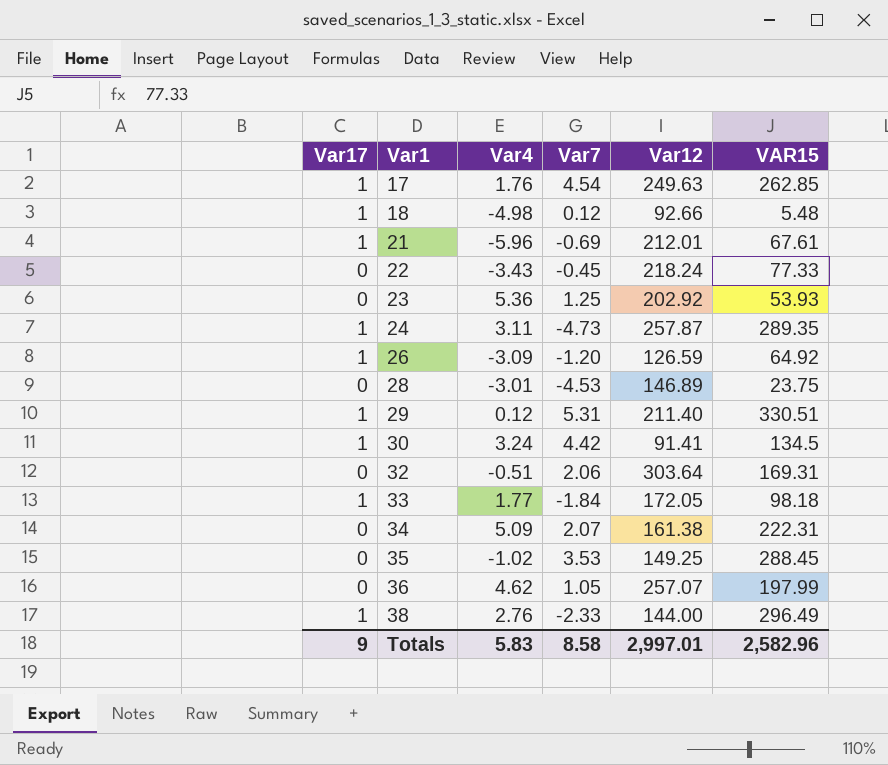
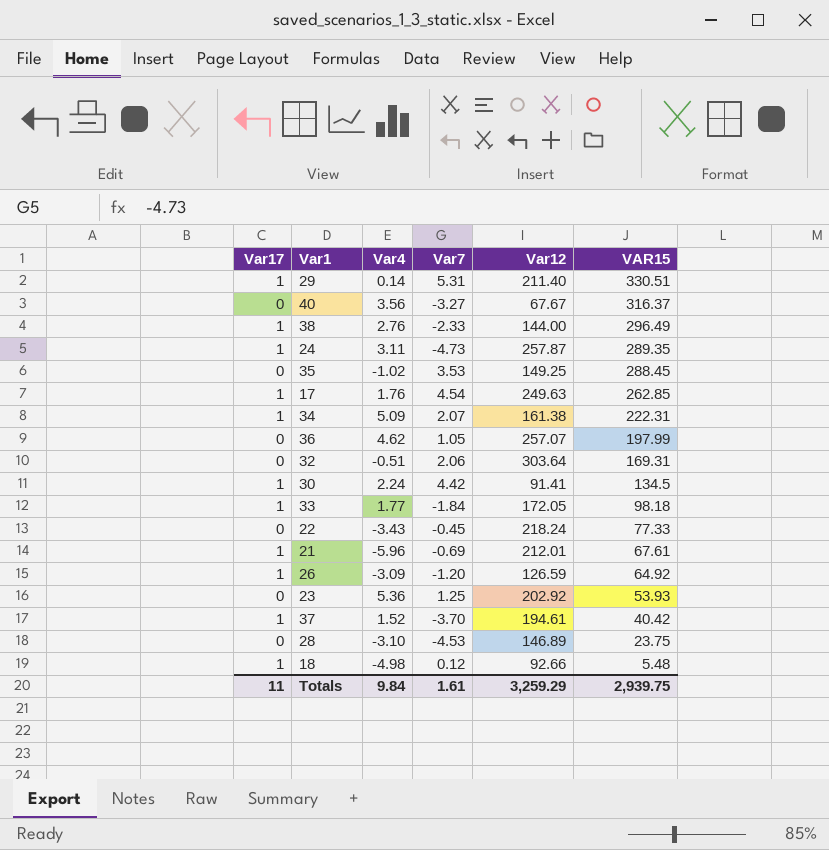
row order: Var1 ascending -> VAR15 descending
29 | Var4: 0.12 -> 0.14
row 40: none -> 0 | 3.56 | -3.27 | 67.67 | 316.37
34 | Var17: 0 -> 1
30 | Var4: 3.24 -> 2.24
row 37: none -> 1 | 1.52 | -3.70 | 194.61 | 40.42
28 | Var4: -3.01 -> -3.10
Totals | Var17: 9 -> 11
Totals | Var4: 5.83 -> 9.84
Totals | Var7: 8.58 -> 1.61
Totals | Var12: 2,997.01 -> 3,259.29
Totals | VAR15: 2,582.96 -> 2,939.75

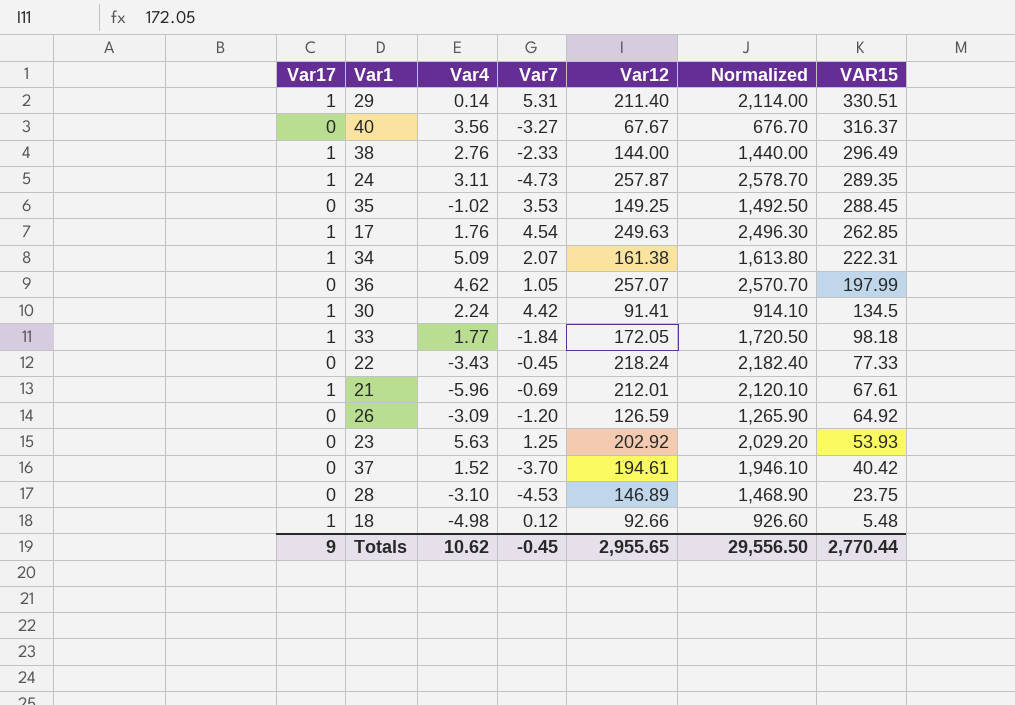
column Normalized | formula: none -> [Var12] * 10
row 32: 0 | -0.51 | 2.06 | 303.64 | 169.31 -> none
26 | Var17: 1 -> 0
23 | Var4: 5.36 -> 5.63
37 | Var17: 1 -> 0
Totals | Var17: 11 -> 9
Totals | Var4: 9.84 -> 10.62
Totals | Var7: 1.61 -> -0.45
Totals | Var12: 3,259.29 -> 2,955.65
Totals | VAR15: 2,939.75 -> 2,770.44

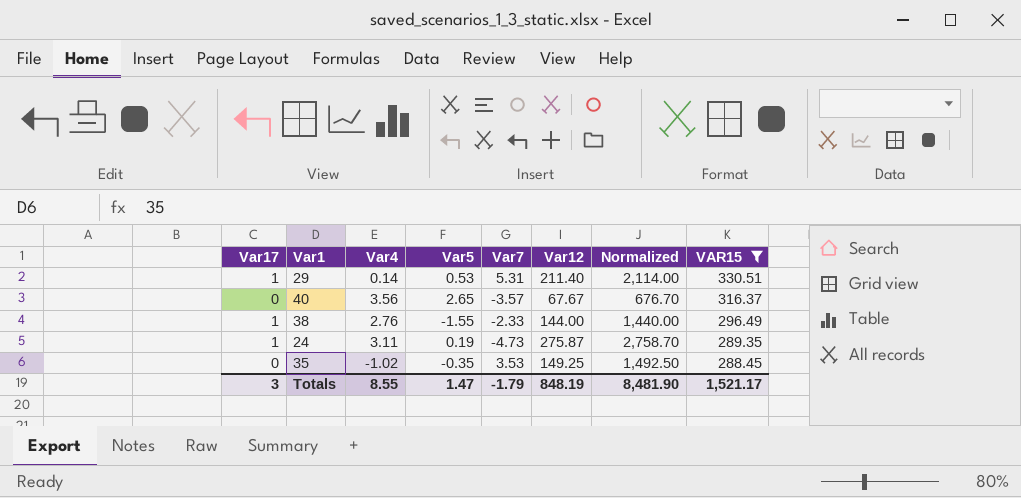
filter: none -> VAR15 >= 288.45
column Var5 | position: none -> 4
40 | Var7: -3.27 -> -3.57
24 | Var12: 257.87 -> 275.87
24 | Normalized: 2,578.70 -> 2,758.70
Totals | Var17: 9 -> 3
Totals | Var4: 10.62 -> 8.55
Totals | Var7: -0.45 -> -1.79
Totals | Var12: 2,955.65 -> 848.19
Totals | Normalized: 29,556.50 -> 8,481.90
Totals | VAR15: 2,770.44 -> 1,521.17

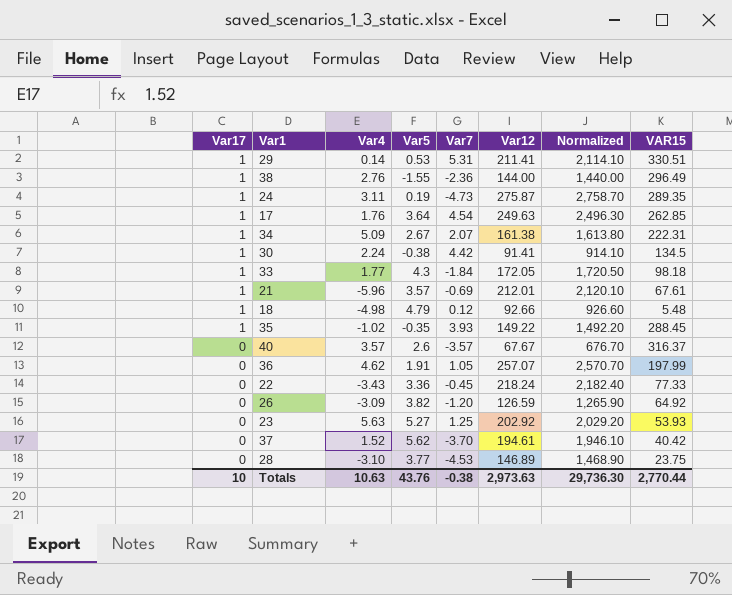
filter: VAR15 >= 288.45 -> none
row order: VAR15 descending -> Var17 descending
29 | Var12: 211.40 -> 211.41
29 | Normalized: 2,114.00 -> 2,114.10
38 | Var7: -2.33 -> -2.36
35 | Var17: 0 -> 1
35 | Var7: 3.53 -> 3.93
35 | Var12: 149.25 -> 149.22
35 | Normalized: 1,492.50 -> 1,492.20
40 | Var4: 3.56 -> 3.57
40 | Var5: 2.65 -> 2.6
Totals | Var17: 3 -> 10
Totals | Var4: 8.55 -> 10.63
Totals | Var5: 1.47 -> 43.76
Totals | Var7: -1.79 -> -0.38
Totals | Var12: 848.19 -> 2,973.63
Totals | Normalized: 8,481.90 -> 29,736.30
Totals | VAR15: 1,521.17 -> 2,770.44

